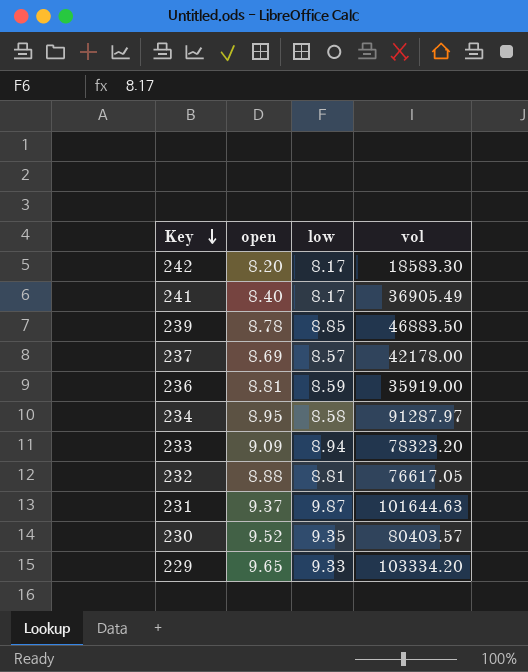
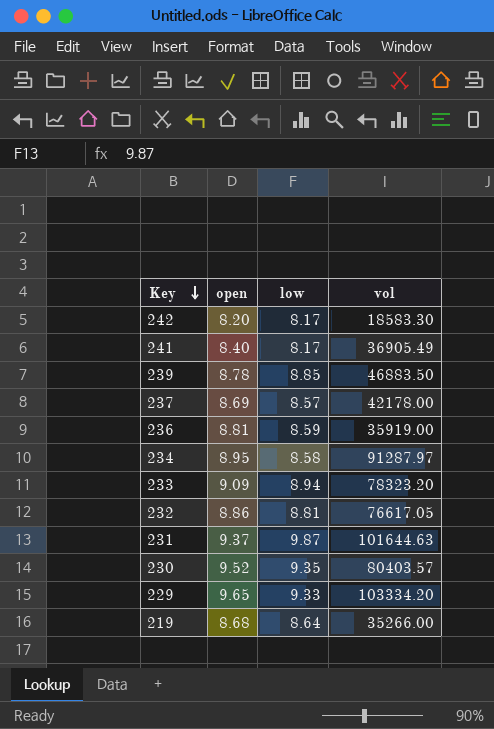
232 | open: 8.88 -> 8.86
row 219: none -> 8.68 | 8.64 | 35266.00

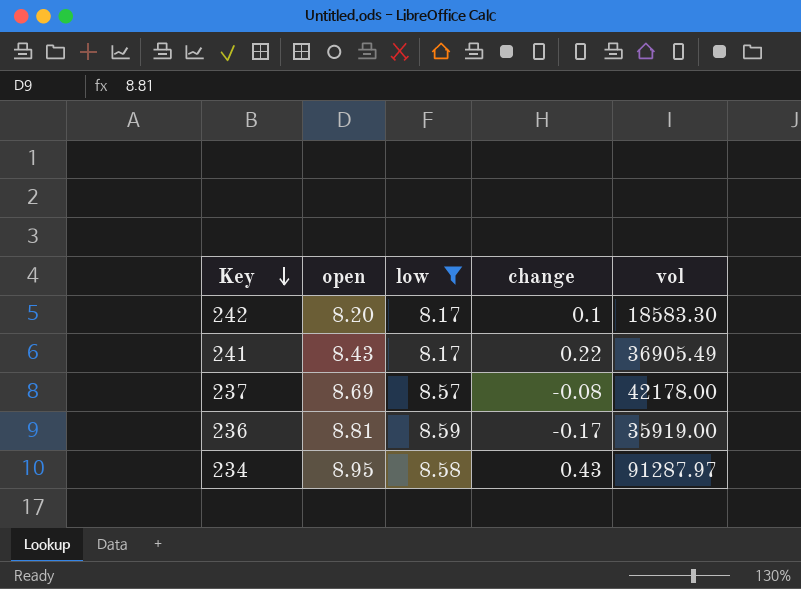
filter: none -> low <= 8.59
column change | position: none -> 4
241 | open: 8.40 -> 8.43

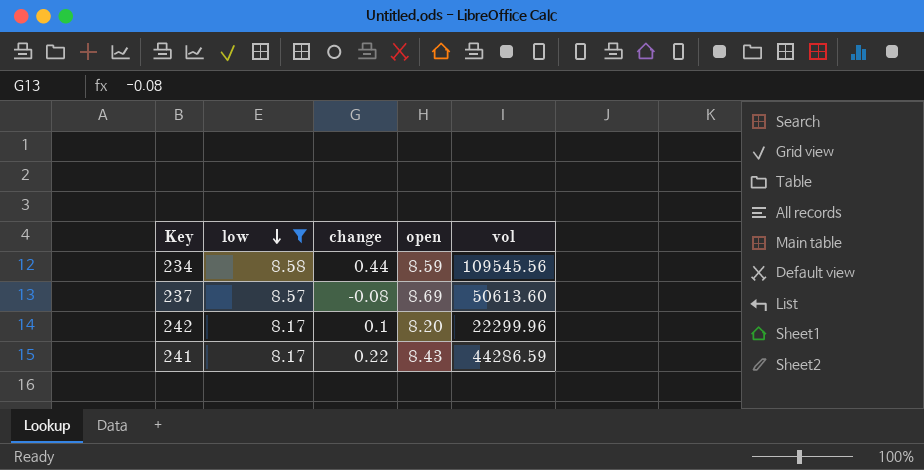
row order: Key descending -> low descending
column open | position: 2 -> 4
row 236: 8.81 | 8.59 | -0.17 | 35919.00 -> none
234 | change: 0.43 -> 0.44
234 | open: 8.95 -> 8.59
234 | vol: 91287.97 -> 109545.56
237 | vol: 42178.00 -> 50613.60
242 | vol: 18583.30 -> 22299.96
241 | vol: 36905.49 -> 44286.59

